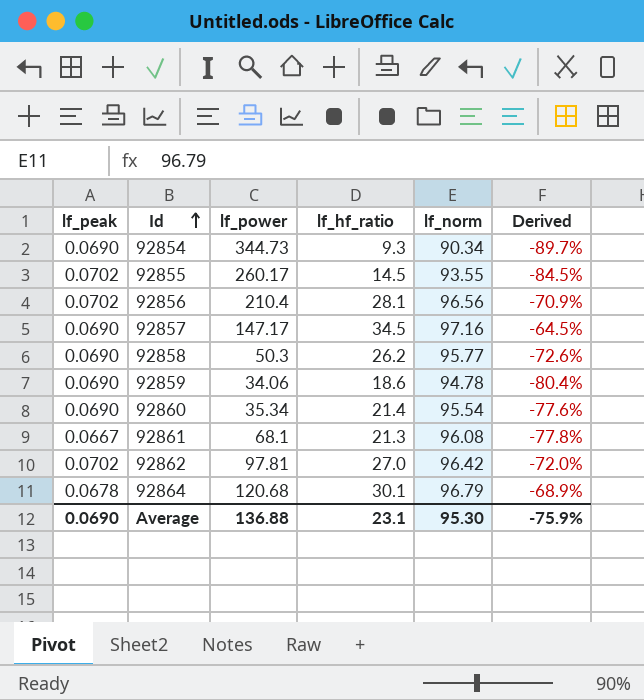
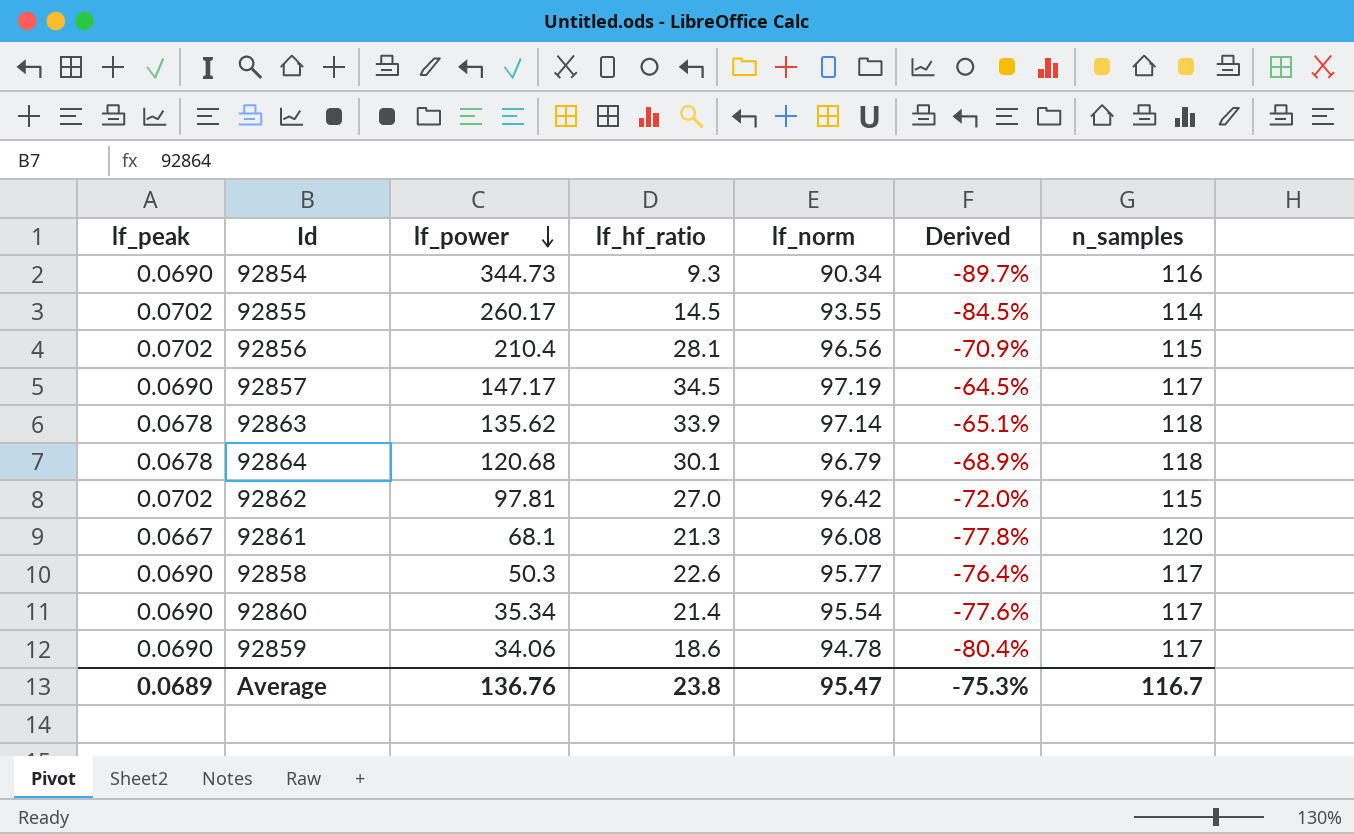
row order: Id ascending -> lf_power descending
column n_samples | position: none -> 7
92857 | lf_norm: 97.16 -> 97.19
row 92863: none -> 0.0678 | 135.62 | 33.9 | 97.14 | -65.1% | 118
92858 | lf_hf_ratio: 26.2 -> 22.6
92858 | Derived: -72.6% -> -76.4%
Average | lf_peak: 0.0690 -> 0.0689
Average | lf_power: 136.88 -> 136.76
Average | lf_hf_ratio: 23.1 -> 23.8
Average | lf_norm: 95.30 -> 95.47
Average | Derived: -75.9% -> -75.3%

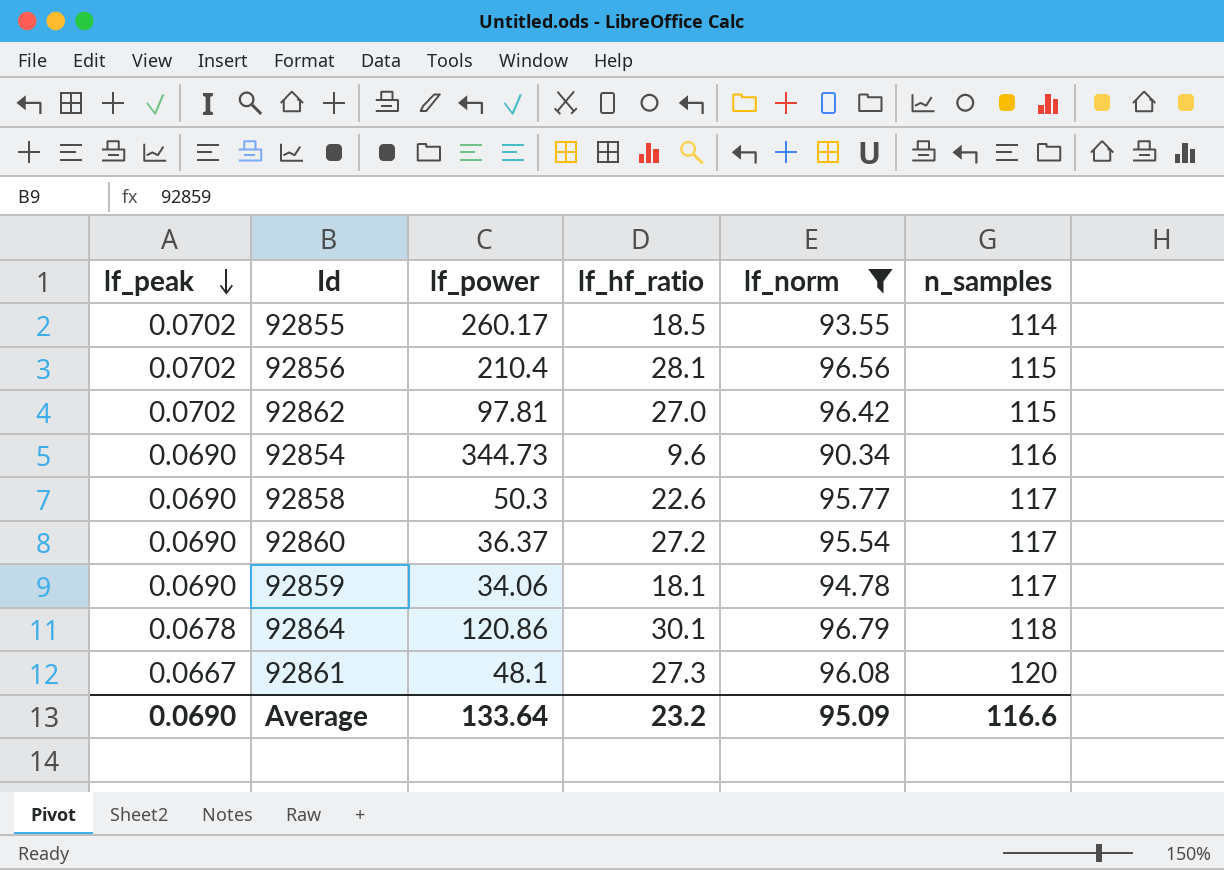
filter: none -> lf_norm <= 96.79
row order: lf_power descending -> lf_peak descending
column Derived | formula: ([lf_hf_ratio] - [lf_norm]) / [lf_norm] -> none
92855 | lf_hf_ratio: 14.5 -> 18.5
92854 | lf_hf_ratio: 9.3 -> 9.6
92860 | lf_power: 35.34 -> 36.37
92860 | lf_hf_ratio: 21.4 -> 27.2
92859 | lf_hf_ratio: 18.6 -> 18.1
92864 | lf_power: 120.68 -> 120.86
92861 | lf_power: 68.1 -> 48.1
92861 | lf_hf_ratio: 21.3 -> 27.3
Average | lf_peak: 0.0689 -> 0.0690
Average | lf_power: 136.76 -> 133.64
Average | lf_hf_ratio: 23.8 -> 23.2
Average | lf_norm: 95.47 -> 95.09
Average | n_samples: 116.7 -> 116.6

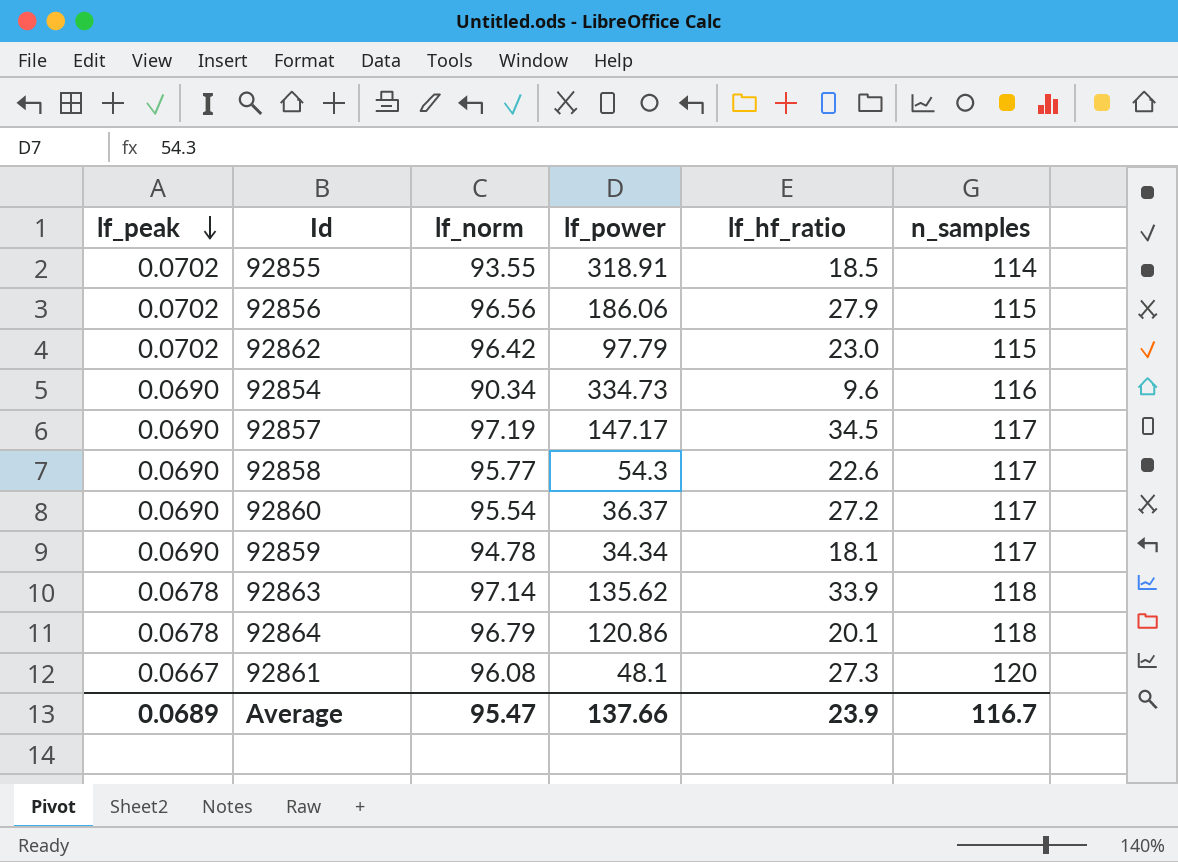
filter: lf_norm <= 96.79 -> none
column lf_norm | position: 5 -> 3
92855 | lf_power: 260.17 -> 318.91
92856 | lf_power: 210.4 -> 186.06
92856 | lf_hf_ratio: 28.1 -> 27.9
92862 | lf_power: 97.81 -> 97.79
92862 | lf_hf_ratio: 27.0 -> 23.0
92854 | lf_power: 344.73 -> 334.73
92858 | lf_power: 50.3 -> 54.3
92859 | lf_power: 34.06 -> 34.34
92864 | lf_hf_ratio: 30.1 -> 20.1
Average | lf_peak: 0.0690 -> 0.0689
Average | lf_norm: 95.09 -> 95.47
Average | lf_power: 133.64 -> 137.66
Average | lf_hf_ratio: 23.2 -> 23.9
Average | n_samples: 116.6 -> 116.7

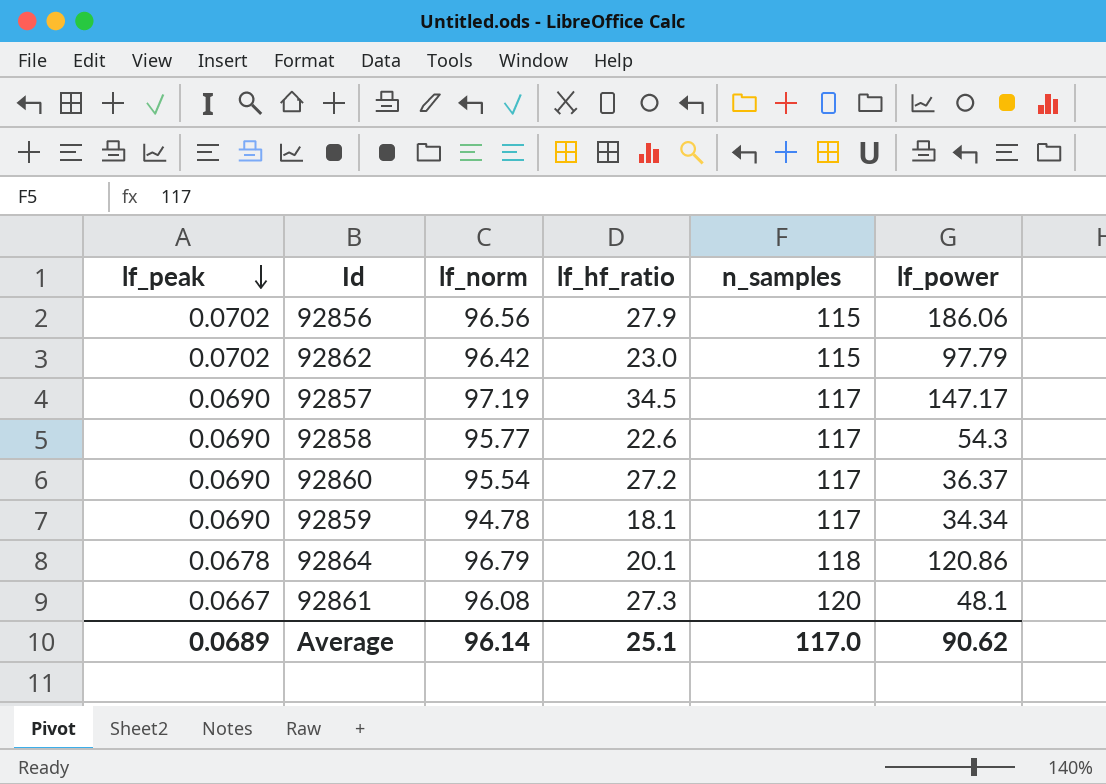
column lf_power | position: 4 -> 6
row 92855: 0.0702 | 93.55 | 318.91 | 18.5 | 114 -> none
row 92854: 0.0690 | 90.34 | 334.73 | 9.6 | 116 -> none
row 92863: 0.0678 | 97.14 | 135.62 | 33.9 | 118 -> none
Average | lf_norm: 95.47 -> 96.14
Average | lf_hf_ratio: 23.9 -> 25.1
Average | n_samples: 116.7 -> 117.0
Average | lf_power: 137.66 -> 90.62

